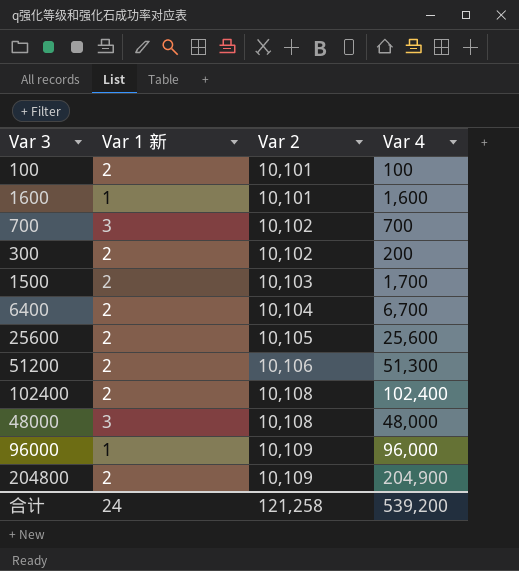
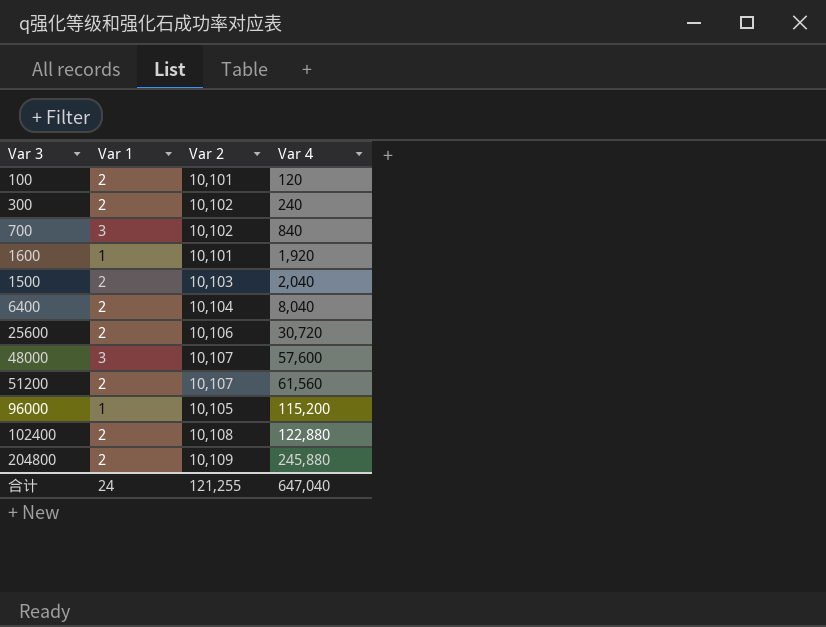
row order: Var 2 ascending -> Var 4 ascending
column name: Var 1 新 -> Var 1
100 | Var 4: 100 -> 120
300 | Var 4: 200 -> 240
700 | Var 4: 700 -> 840
1600 | Var 4: 1,600 -> 1,920
1500 | Var 4: 1,700 -> 2,040
6400 | Var 4: 6,700 -> 8,040
25600 | Var 2: 10,105 -> 10,106
25600 | Var 4: 25,600 -> 30,720
48000 | Var 2: 10,108 -> 10,107
48000 | Var 4: 48,000 -> 57,600
51200 | Var 2: 10,106 -> 10,107
51200 | Var 4: 51,300 -> 61,560
96000 | Var 2: 10,109 -> 10,105
96000 | Var 4: 96,000 -> 115,200
102400 | Var 4: 102,400 -> 122,880
204800 | Var 4: 204,900 -> 245,880
合计 | Var 2: 121,258 -> 121,255
合计 | Var 4: 539,200 -> 647,040

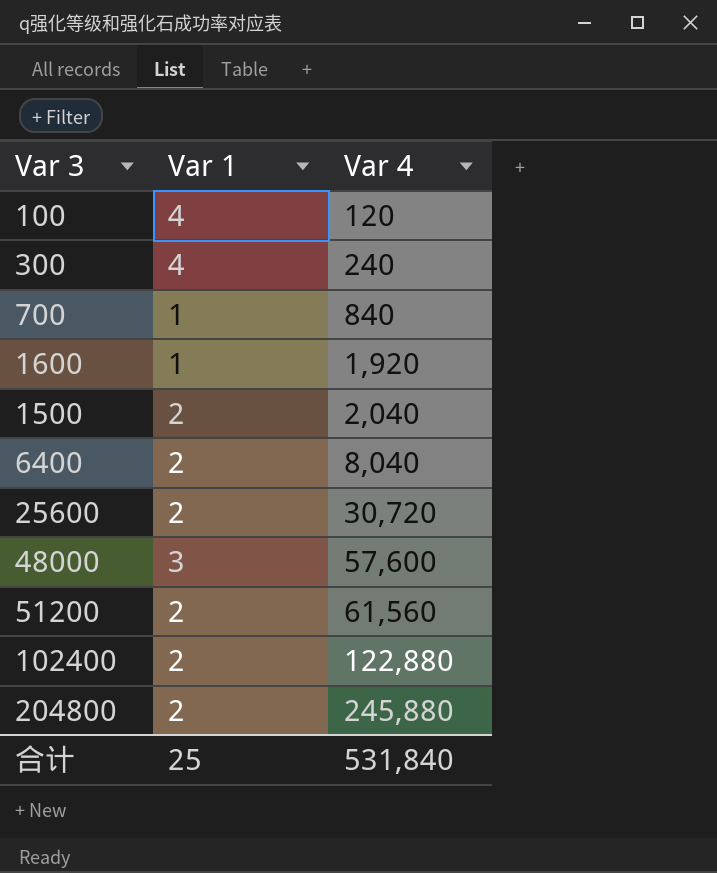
column Var 2 | position: 3 -> none
row 96000: 1 | 10,105 | 115,200 -> none
100 | Var 1: 2 -> 4
300 | Var 1: 2 -> 4
700 | Var 1: 3 -> 1
合计 | Var 1: 24 -> 25
合计 | Var 4: 647,040 -> 531,840

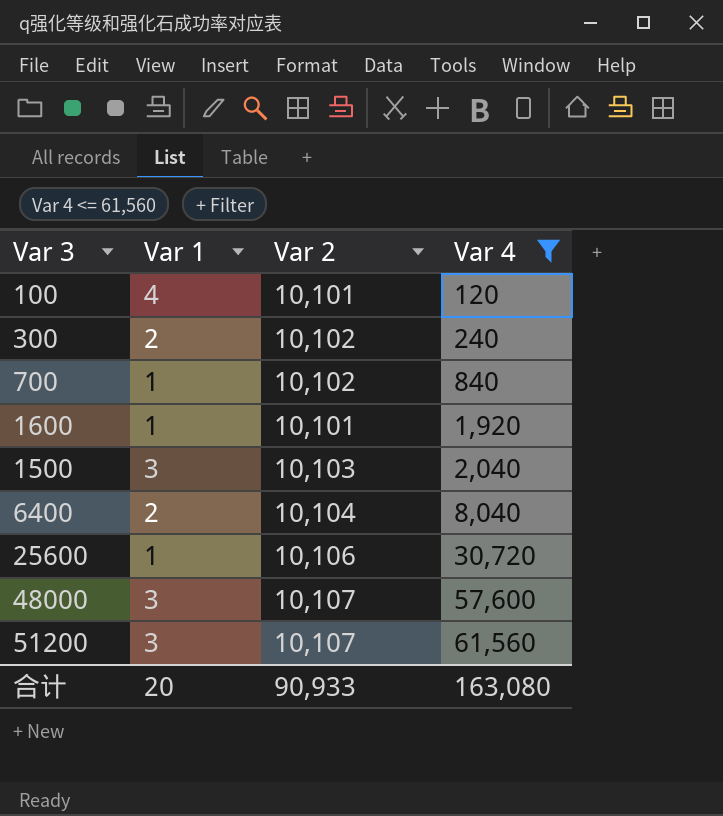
filter: none -> Var 4 <= 61,560
column Var 2 | position: none -> 3
300 | Var 1: 4 -> 2
1500 | Var 1: 2 -> 3
25600 | Var 1: 2 -> 1
51200 | Var 1: 2 -> 3
合计 | Var 1: 25 -> 20
合计 | Var 4: 531,840 -> 163,080

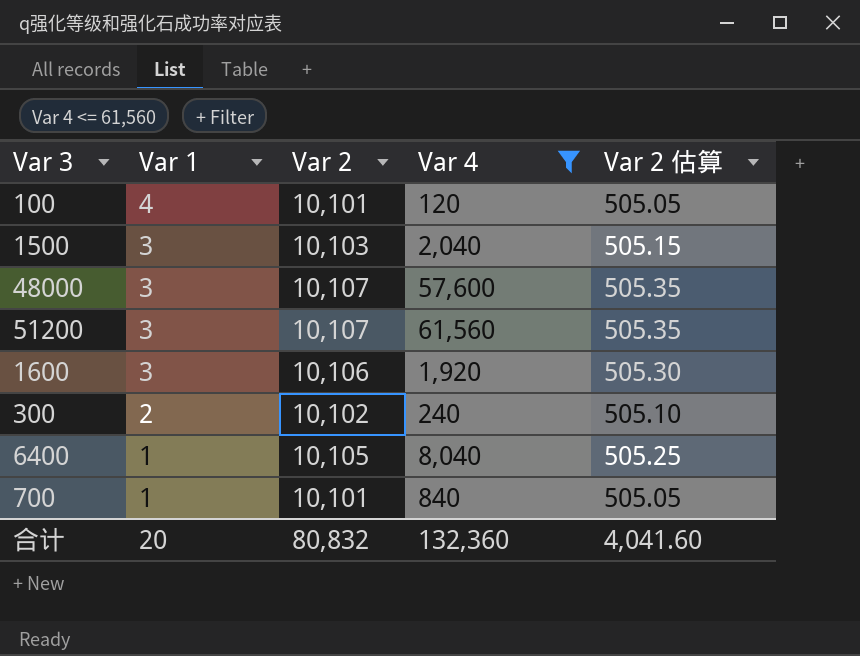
row order: Var 4 ascending -> Var 1 descending
column Var 2 估算 | formula: none -> [Var 2] * 0.05
row 25600: 1 | 10,106 | 30,720 -> none
1600 | Var 1: 1 -> 3
1600 | Var 2: 10,101 -> 10,106
6400 | Var 1: 2 -> 1
6400 | Var 2: 10,104 -> 10,105
700 | Var 2: 10,102 -> 10,101
合计 | Var 2: 90,933 -> 80,832
合计 | Var 4: 163,080 -> 132,360

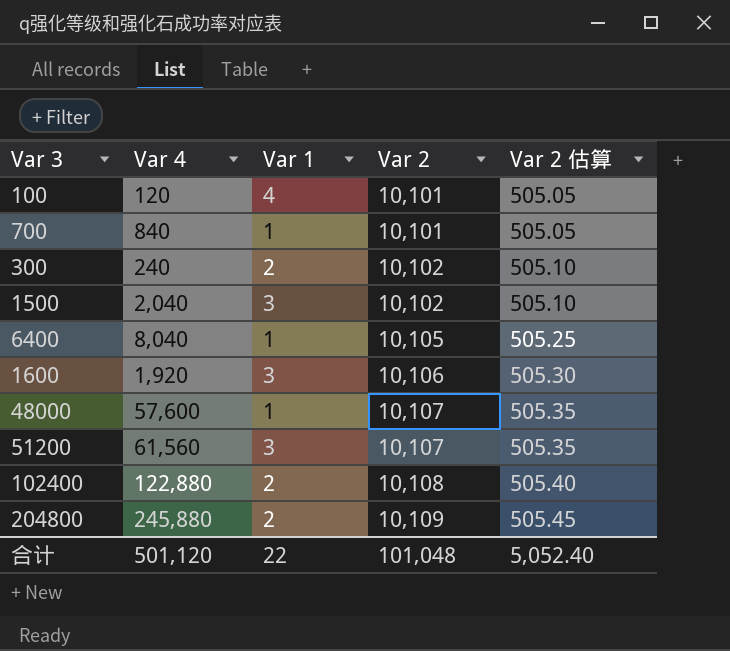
filter: Var 4 <= 61,560 -> none
row order: Var 1 descending -> Var 2 ascending
column Var 4 | position: 4 -> 2
1500 | Var 2: 10,103 -> 10,102
1500 | Var 2 估算: 505.15 -> 505.10
48000 | Var 1: 3 -> 1
合计 | Var 4: 132,360 -> 501,120
合计 | Var 1: 20 -> 22
合计 | Var 2: 80,832 -> 101,048
合计 | Var 2 估算: 4,041.60 -> 5,052.40

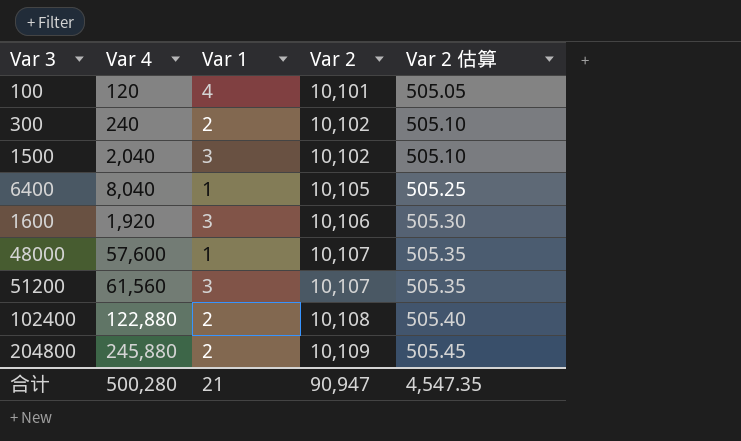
row 700: 840 | 1 | 10,101 | 505.05 -> none
合计 | Var 4: 501,120 -> 500,280
合计 | Var 1: 22 -> 21
合计 | Var 2: 101,048 -> 90,947
合计 | Var 2 估算: 5,052.40 -> 4,547.35

